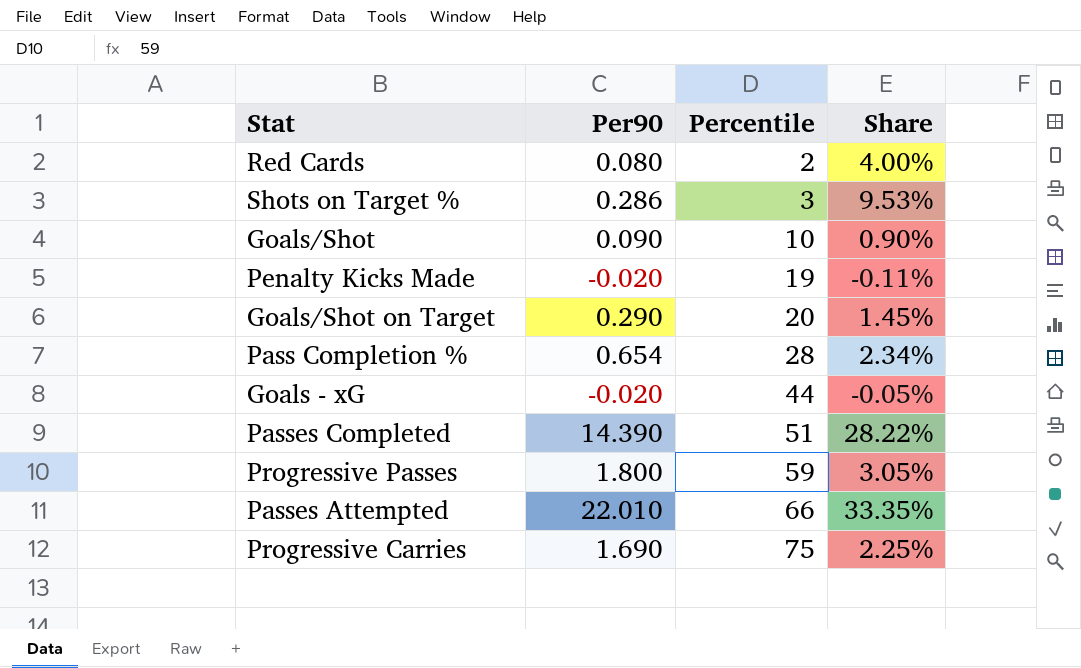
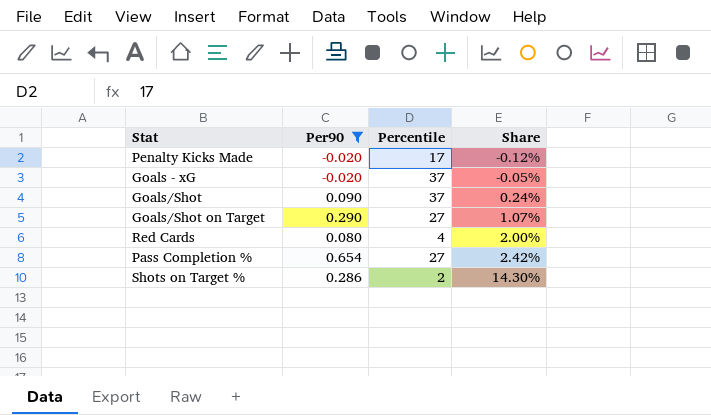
filter: none -> Per90 <= 0.654
row order: Percentile ascending -> Share ascending
Penalty Kicks Made | Percentile: 19 -> 17
Penalty Kicks Made | Share: -0.11% -> -0.12%
Goals - xG | Percentile: 44 -> 37
Goals/Shot | Percentile: 10 -> 37
Goals/Shot | Share: 0.90% -> 0.24%
Goals/Shot on Target | Percentile: 20 -> 27
Goals/Shot on Target | Share: 1.45% -> 1.07%
Red Cards | Percentile: 2 -> 4
Red Cards | Share: 4.00% -> 2.00%
Pass Completion % | Percentile: 28 -> 27
Pass Completion % | Share: 2.34% -> 2.42%
Shots on Target % | Percentile: 3 -> 2
Shots on Target % | Share: 9.53% -> 14.30%

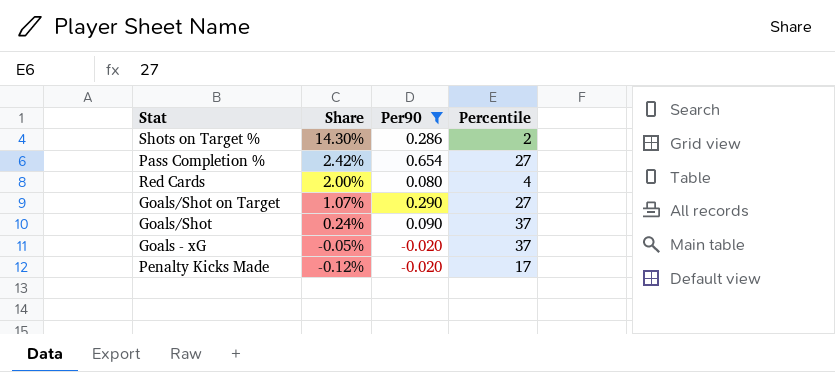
row order: Share ascending -> Share descending
column Share | position: 4 -> 2

